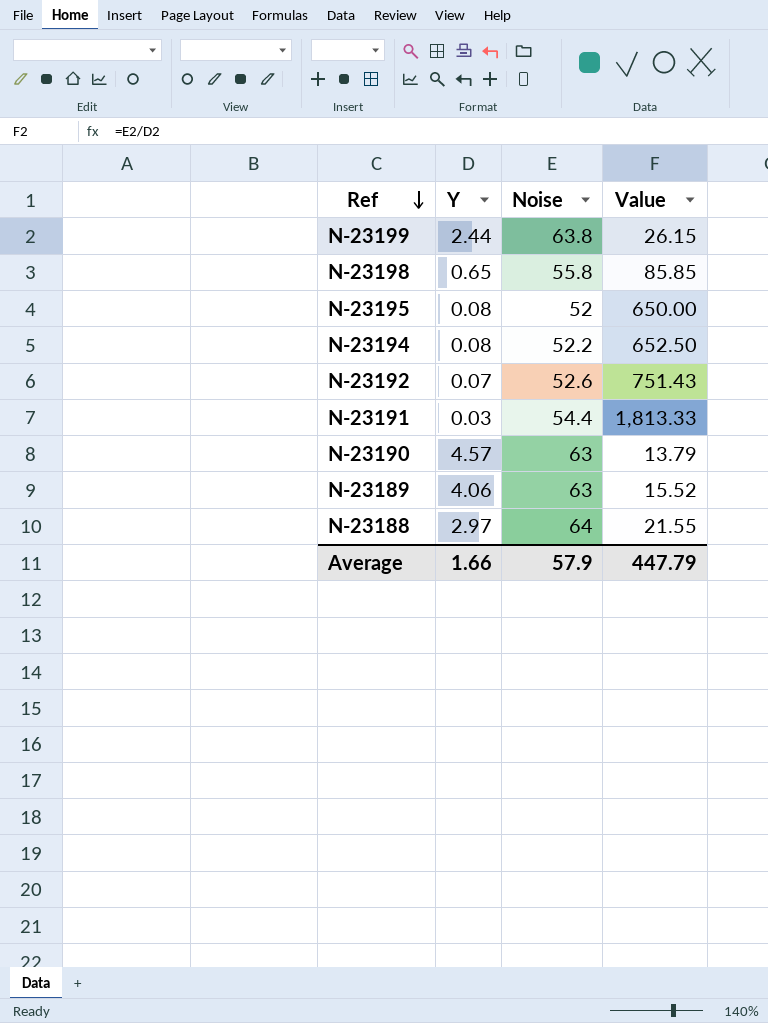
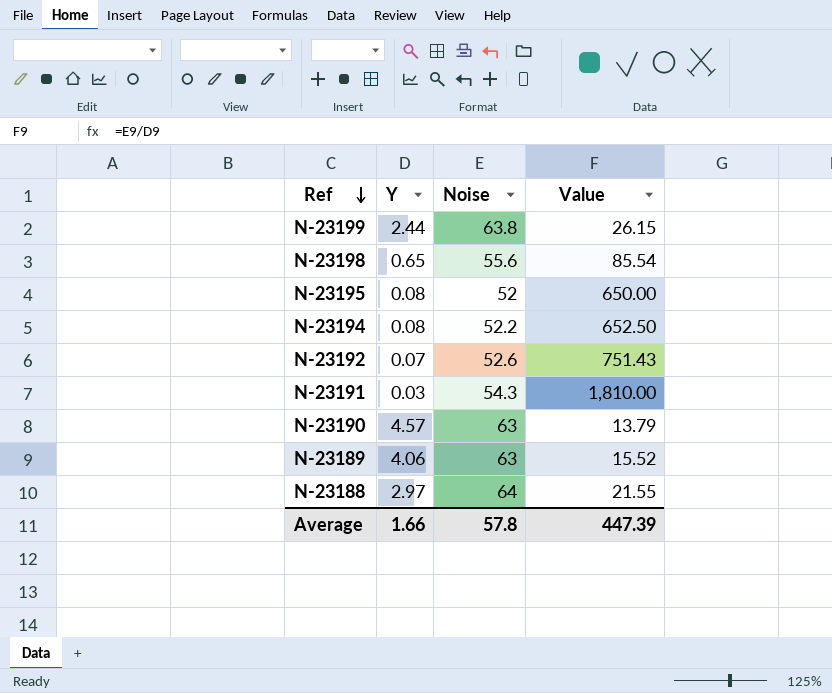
N-23198 | Noise: 55.8 -> 55.6
N-23198 | Value: 85.85 -> 85.54
N-23191 | Noise: 54.4 -> 54.3
N-23191 | Value: 1,813.33 -> 1,810.00
Average | Noise: 57.9 -> 57.8
Average | Value: 447.79 -> 447.39

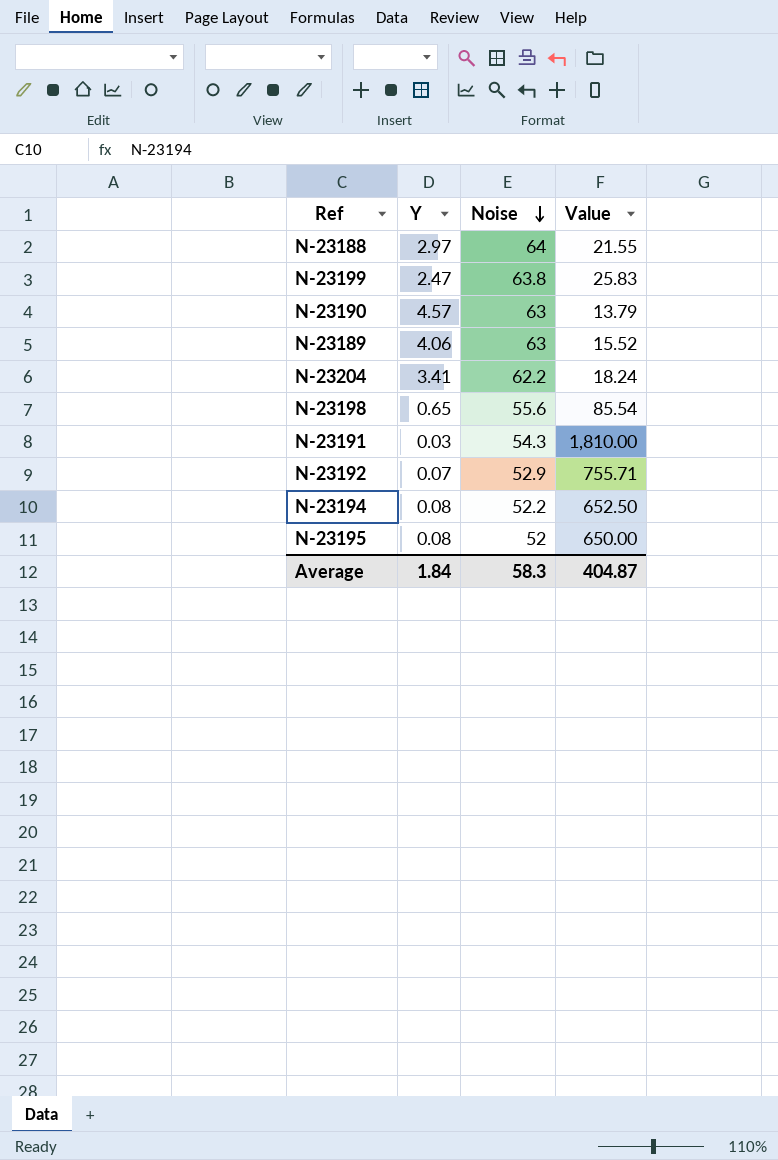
row order: Ref descending -> Noise descending
N-23199 | Y: 2.44 -> 2.47
N-23199 | Value: 26.15 -> 25.83
row N-23204: none -> 3.41 | 62.2 | 18.24
N-23192 | Noise: 52.6 -> 52.9
N-23192 | Value: 751.43 -> 755.71
Average | Y: 1.66 -> 1.84
Average | Noise: 57.8 -> 58.3
Average | Value: 447.39 -> 404.87

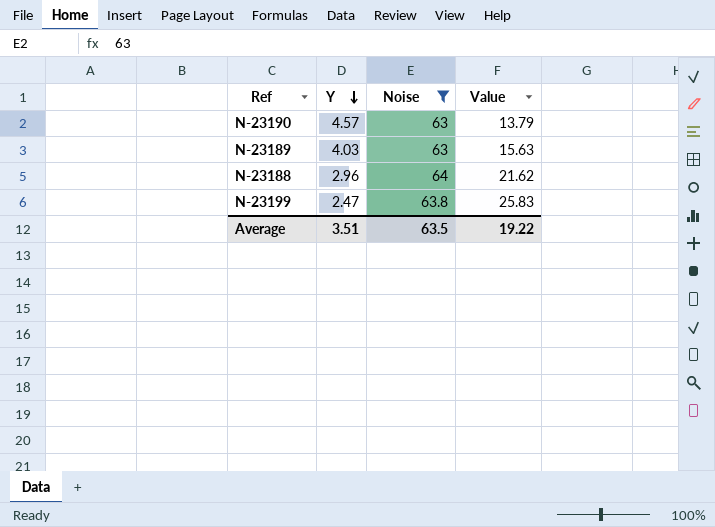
filter: none -> Noise >= 63
row order: Noise descending -> Y descending
N-23189 | Y: 4.06 -> 4.03
N-23189 | Value: 15.52 -> 15.63
N-23188 | Y: 2.97 -> 2.96
N-23188 | Value: 21.55 -> 21.62
Average | Y: 1.84 -> 3.51
Average | Noise: 58.3 -> 63.5
Average | Value: 404.87 -> 19.22

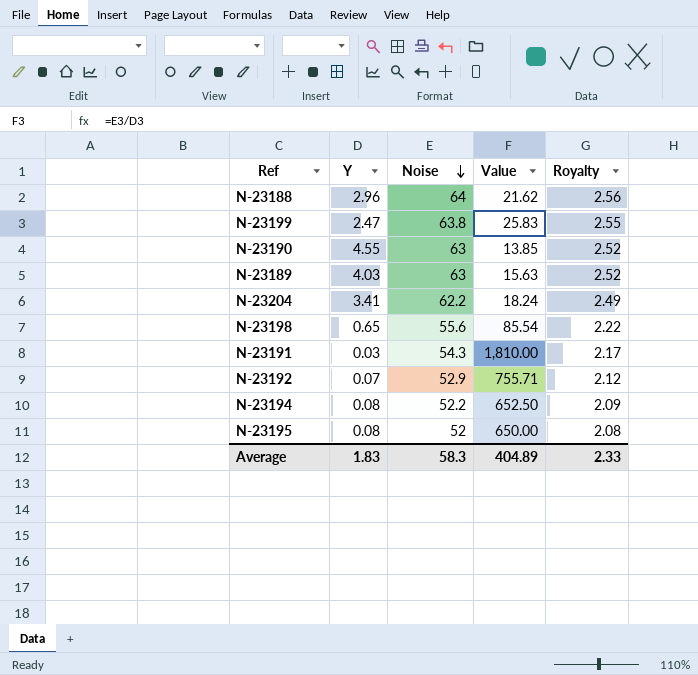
filter: Noise >= 63 -> none
row order: Y descending -> Noise descending
column Royalty | formula: none -> [Noise] * 0.04
N-23190 | Y: 4.57 -> 4.55
N-23190 | Value: 13.79 -> 13.85
Average | Y: 3.51 -> 1.83
Average | Noise: 63.5 -> 58.3
Average | Value: 19.22 -> 404.89

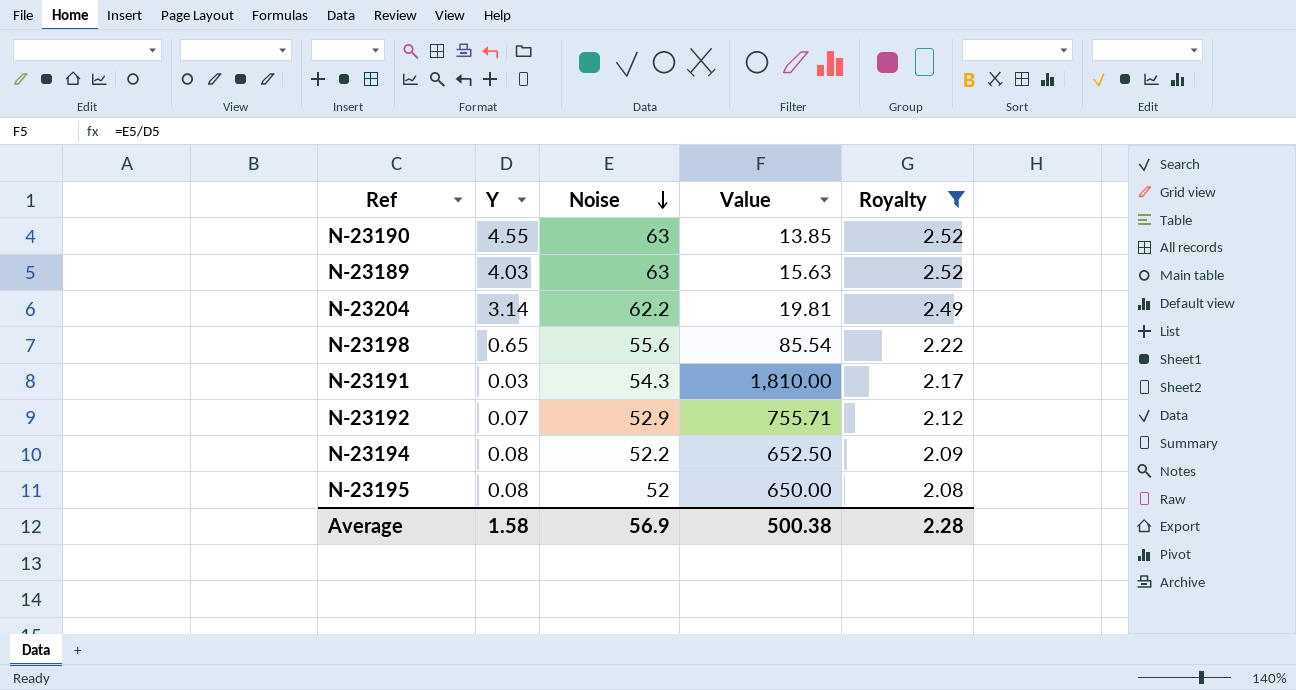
filter: none -> Royalty <= 2.52
N-23204 | Y: 3.41 -> 3.14
N-23204 | Value: 18.24 -> 19.81
Average | Y: 1.83 -> 1.58
Average | Noise: 58.3 -> 56.9
Average | Value: 404.89 -> 500.38
Average | Royalty: 2.33 -> 2.28

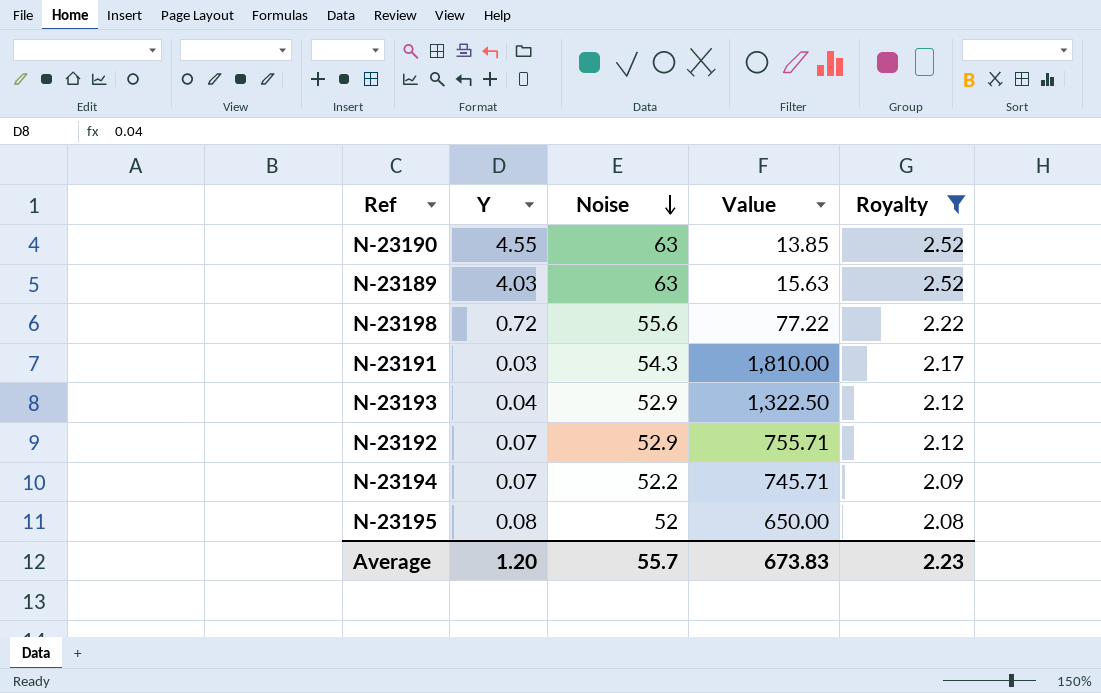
row N-23204: 3.14 | 62.2 | 19.81 | 2.49 -> none
N-23198 | Y: 0.65 -> 0.72
N-23198 | Value: 85.54 -> 77.22
row N-23193: none -> 0.04 | 52.9 | 1,322.50 | 2.12
N-23194 | Y: 0.08 -> 0.07
N-23194 | Value: 652.50 -> 745.71
Average | Y: 1.58 -> 1.20
Average | Noise: 56.9 -> 55.7
Average | Value: 500.38 -> 673.83
Average | Royalty: 2.28 -> 2.23

